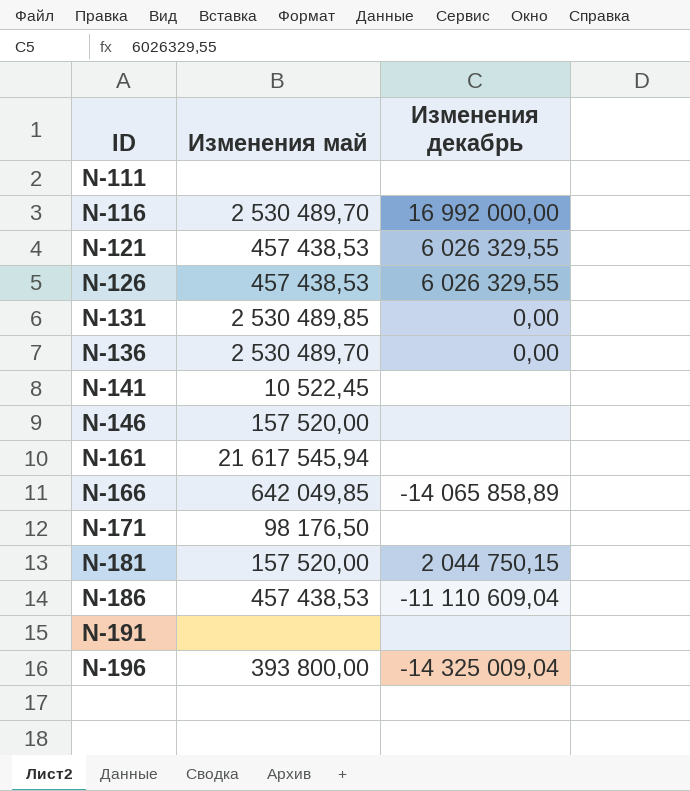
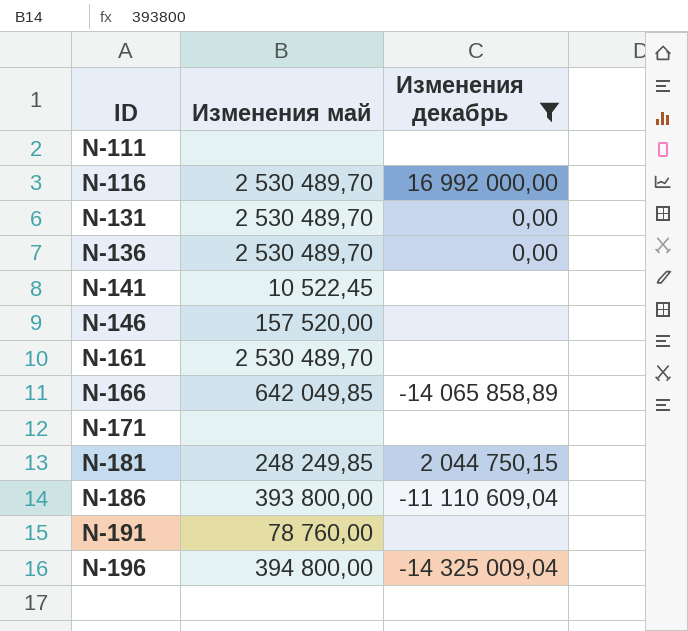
filter: none -> Изменения декабрь != 6 026 329,55
N-131 | Изменения май: 2 530 489,85 -> 2 530 489,70
N-161 | Изменения май: 21 617 545,94 -> 2 530 489,70
N-171 | Изменения май: 98 176,50 -> none
N-181 | Изменения май: 157 520,00 -> 248 249,85
N-186 | Изменения май: 457 438,53 -> 393 800,00
N-191 | Изменения май: none -> 78 760,00
N-196 | Изменения май: 393 800,00 -> 394 800,00

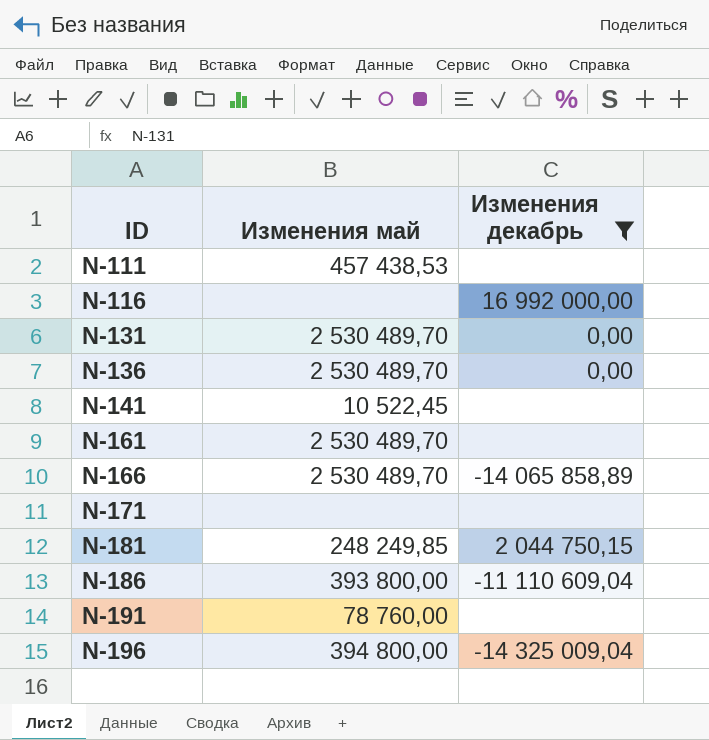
row N-146: 157 520,00 | none -> none
N-111 | Изменения май: none -> 457 438,53
N-116 | Изменения май: 2 530 489,70 -> none
N-166 | Изменения май: 642 049,85 -> 2 530 489,70

